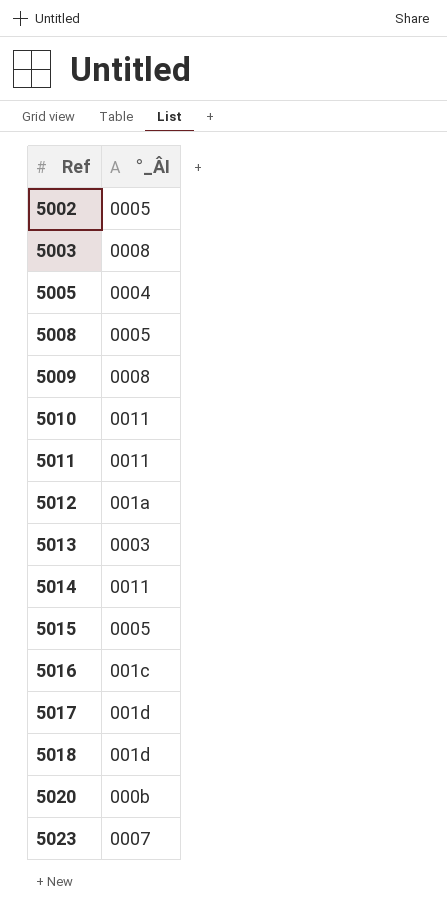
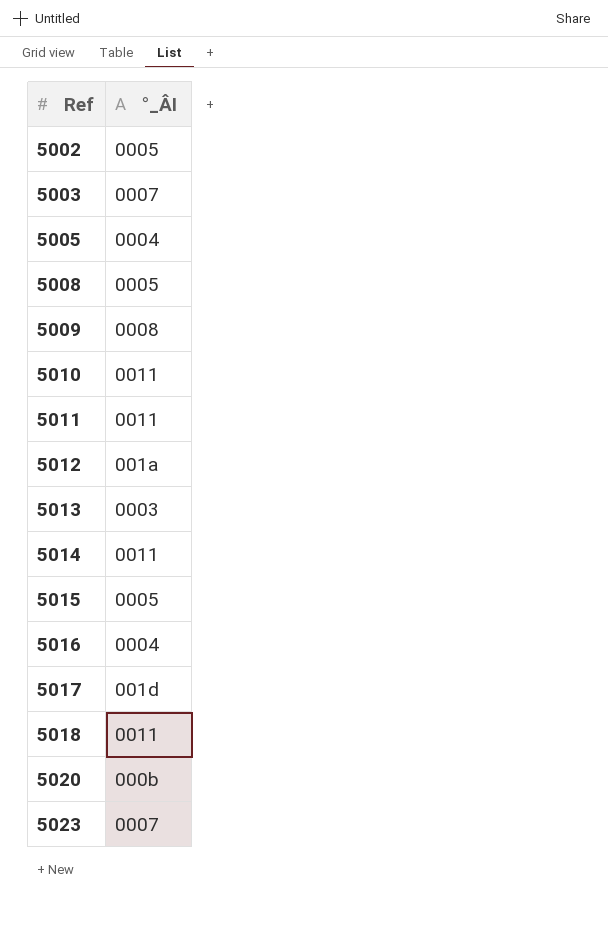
5003 | °_ÂI: 0008 -> 0007
5016 | °_ÂI: 001c -> 0004
5018 | °_ÂI: 001d -> 0011

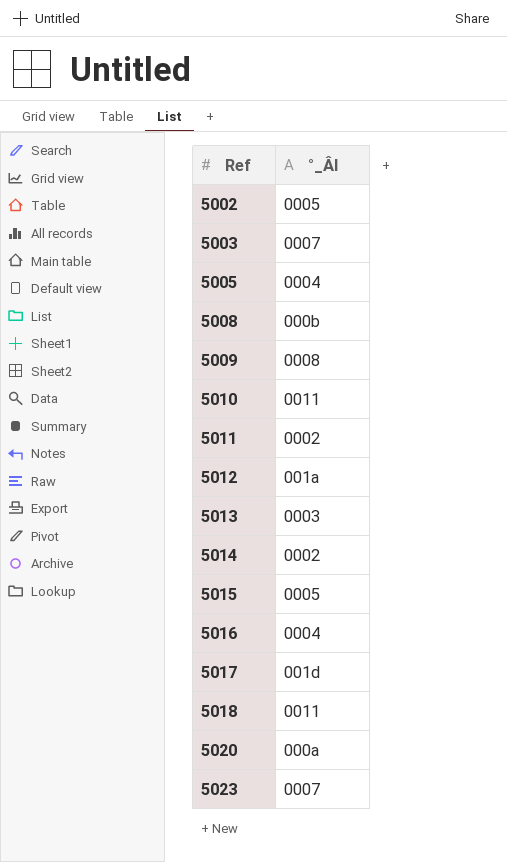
5008 | °_ÂI: 0005 -> 000b
5011 | °_ÂI: 0011 -> 0002
5014 | °_ÂI: 0011 -> 0002
5020 | °_ÂI: 000b -> 000a

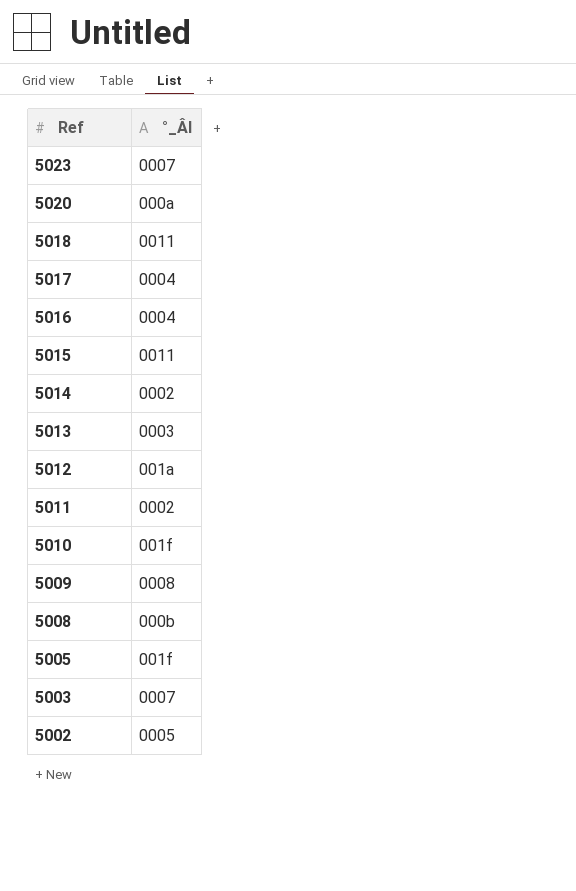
row order: Ref ascending -> Ref descending
5017 | °_ÂI: 001d -> 0004
5015 | °_ÂI: 0005 -> 0011
5010 | °_ÂI: 0011 -> 001f
5005 | °_ÂI: 0004 -> 001f

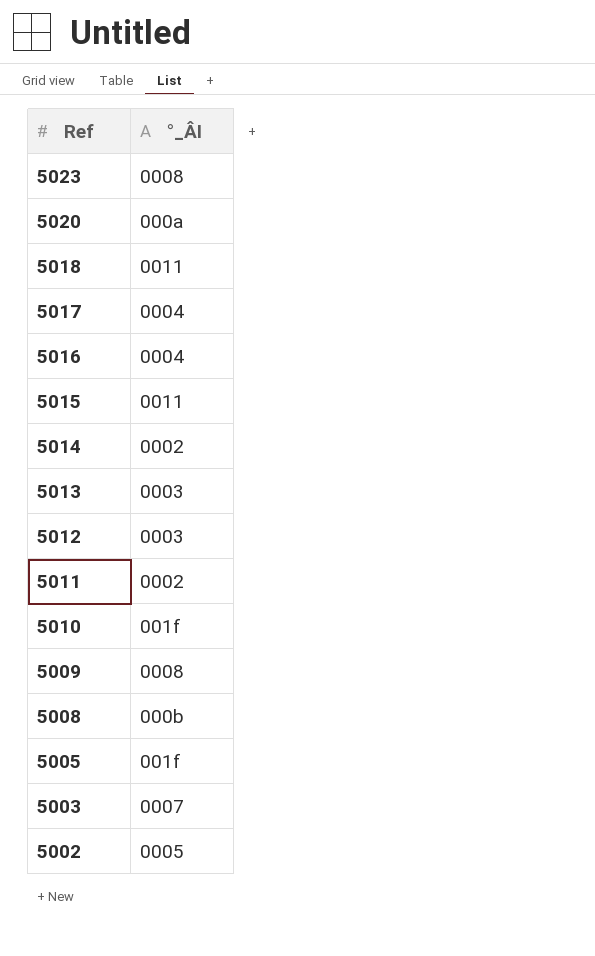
5023 | °_ÂI: 0007 -> 0008
5012 | °_ÂI: 001a -> 0003

